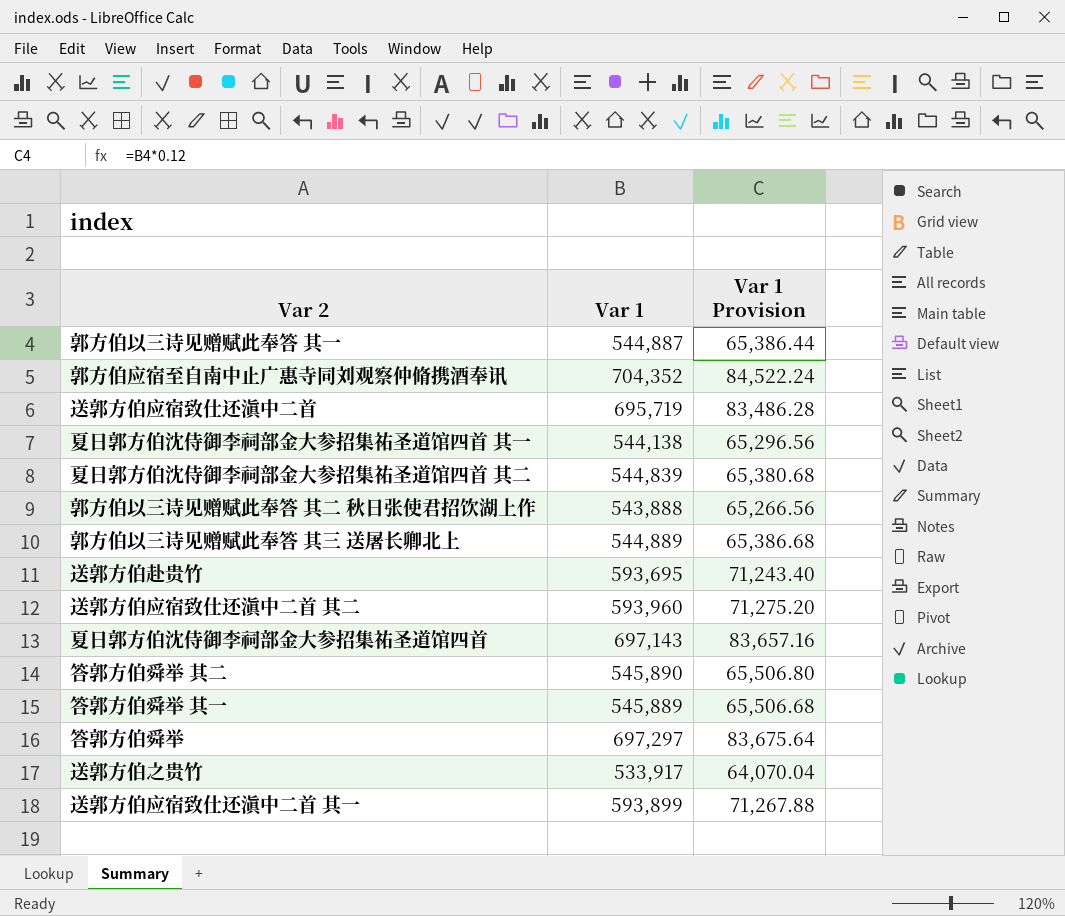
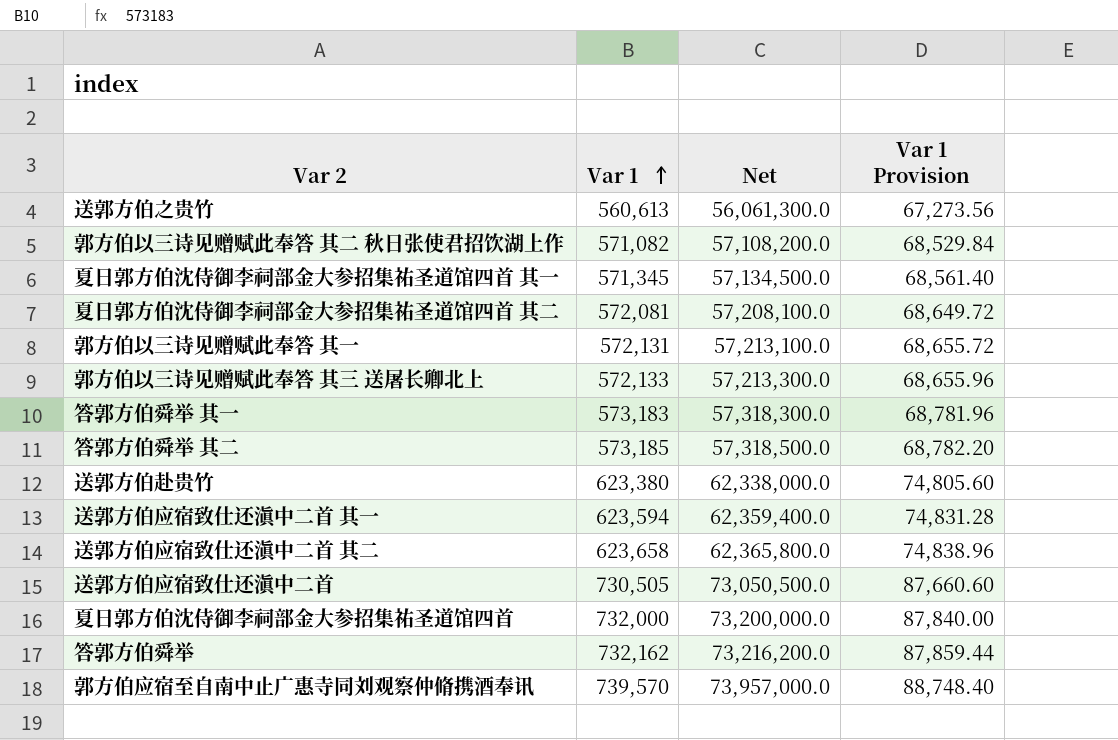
row order: none -> Var 1 ascending
column Net | formula: none -> [Var 1] * 100
送郭方伯之贵竹 | Var 1: 533,917 -> 560,613
送郭方伯之贵竹 | Var 1 Provision: 64,070.04 -> 67,273.56
郭方伯以三诗见赠赋此奉答 其二 秋日张使君招饮湖上作 | Var 1: 543,888 -> 571,082
郭方伯以三诗见赠赋此奉答 其二 秋日张使君招饮湖上作 | Var 1 Provision: 65,266.56 -> 68,529.84
夏日郭方伯沈侍御李祠部金大参招集祐圣道馆四首 其一 | Var 1: 544,138 -> 571,345
夏日郭方伯沈侍御李祠部金大参招集祐圣道馆四首 其一 | Var 1 Provision: 65,296.56 -> 68,561.40
夏日郭方伯沈侍御李祠部金大参招集祐圣道馆四首 其二 | Var 1: 544,839 -> 572,081
夏日郭方伯沈侍御李祠部金大参招集祐圣道馆四首 其二 | Var 1 Provision: 65,380.68 -> 68,649.72
郭方伯以三诗见赠赋此奉答 其一 | Var 1: 544,887 -> 572,131
郭方伯以三诗见赠赋此奉答 其一 | Var 1 Provision: 65,386.44 -> 68,655.72
郭方伯以三诗见赠赋此奉答 其三 送屠长卿北上 | Var 1: 544,889 -> 572,133
郭方伯以三诗见赠赋此奉答 其三 送屠长卿北上 | Var 1 Provision: 65,386.68 -> 68,655.96
答郭方伯舜举 其一 | Var 1: 545,889 -> 573,183
答郭方伯舜举 其一 | Var 1 Provision: 65,506.68 -> 68,781.96
答郭方伯舜举 其二 | Var 1: 545,890 -> 573,185
答郭方伯舜举 其二 | Var 1 Provision: 65,506.80 -> 68,782.20
送郭方伯赴贵竹 | Var 1: 593,695 -> 623,380
送郭方伯赴贵竹 | Var 1 Provision: 71,243.40 -> 74,805.60
送郭方伯应宿致仕还滇中二首 其一 | Var 1: 593,899 -> 623,594
送郭方伯应宿致仕还滇中二首 其一 | Var 1 Provision: 71,267.88 -> 74,831.28
送郭方伯应宿致仕还滇中二首 其二 | Var 1: 593,960 -> 623,658
送郭方伯应宿致仕还滇中二首 其二 | Var 1 Provision: 71,275.20 -> 74,838.96
送郭方伯应宿致仕还滇中二首 | Var 1: 695,719 -> 730,505
送郭方伯应宿致仕还滇中二首 | Var 1 Provision: 83,486.28 -> 87,660.60
夏日郭方伯沈侍御李祠部金大参招集祐圣道馆四首 | Var 1: 697,143 -> 732,000
夏日郭方伯沈侍御李祠部金大参招集祐圣道馆四首 | Var 1 Provision: 83,657.16 -> 87,840.00
答郭方伯舜举 | Var 1: 697,297 -> 732,162
答郭方伯舜举 | Var 1 Provision: 83,675.64 -> 87,859.44
郭方伯应宿至自南中止广惠寺同刘观察仲脩携酒奉讯 | Var 1: 704,352 -> 739,570
郭方伯应宿至自南中止广惠寺同刘观察仲脩携酒奉讯 | Var 1 Provision: 84,522.24 -> 88,748.40

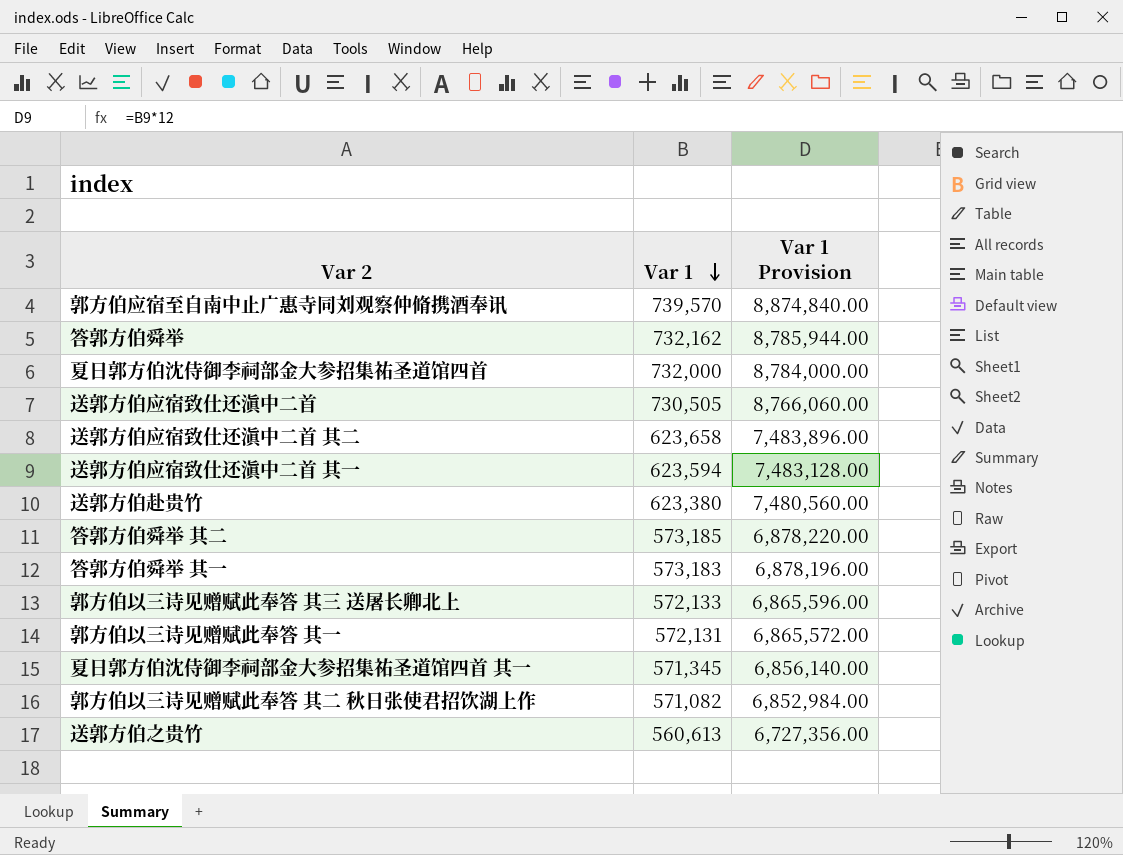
row order: Var 1 ascending -> Var 1 descending
column Net | formula: [Var 1] * 100 -> none
column Var 1 Provision | formula: [Var 1] * 0.12 -> [Var 1] * 12
row 夏日郭方伯沈侍御李祠部金大参招集祐圣道馆四首 其二: 572,081 | 57,208,100.0 | 68,649.72 -> none

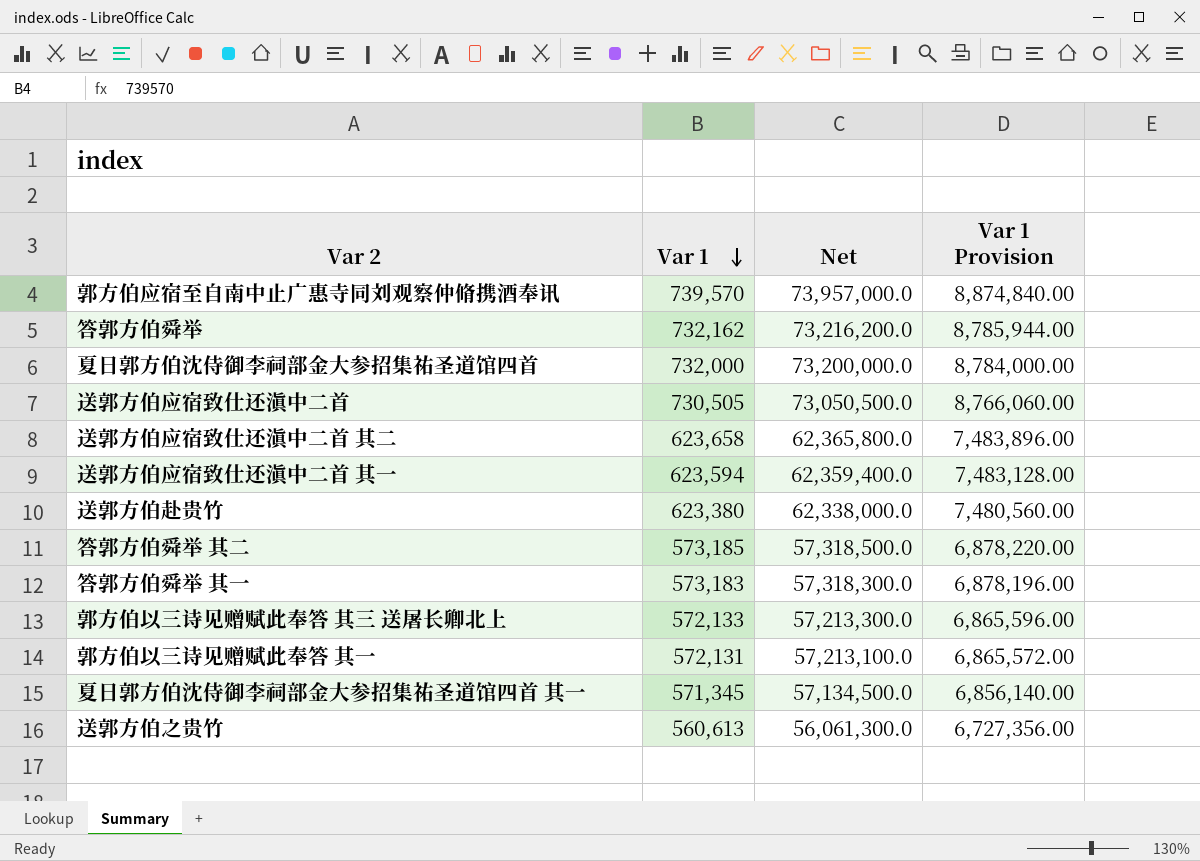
column Net | formula: none -> [Var 1] * 100
row 郭方伯以三诗见赠赋此奉答 其二 秋日张使君招饮湖上作: 571,082 | 6,852,984.00 -> none

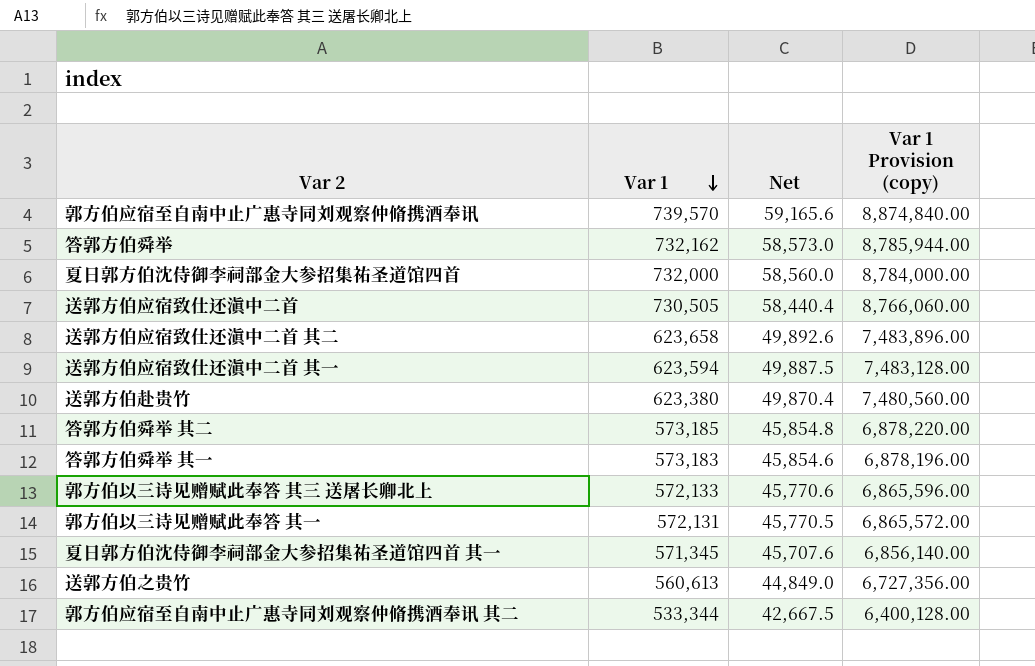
column Net | formula: [Var 1] * 100 -> [Var 1] * 0.08
column name: Var 1 Provision -> Var 1 Provision (copy)
row 郭方伯应宿至自南中止广惠寺同刘观察仲脩携酒奉讯 其二: none -> 533,344 | 42,667.5 | 6,400,128.00

